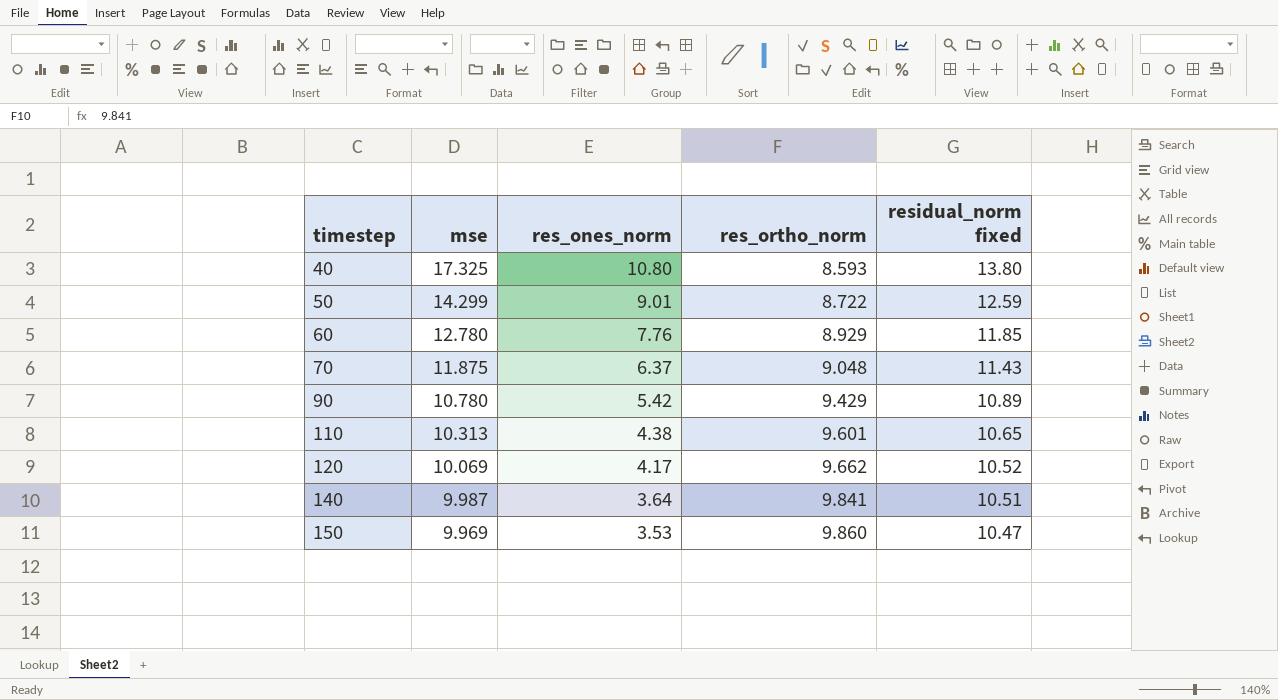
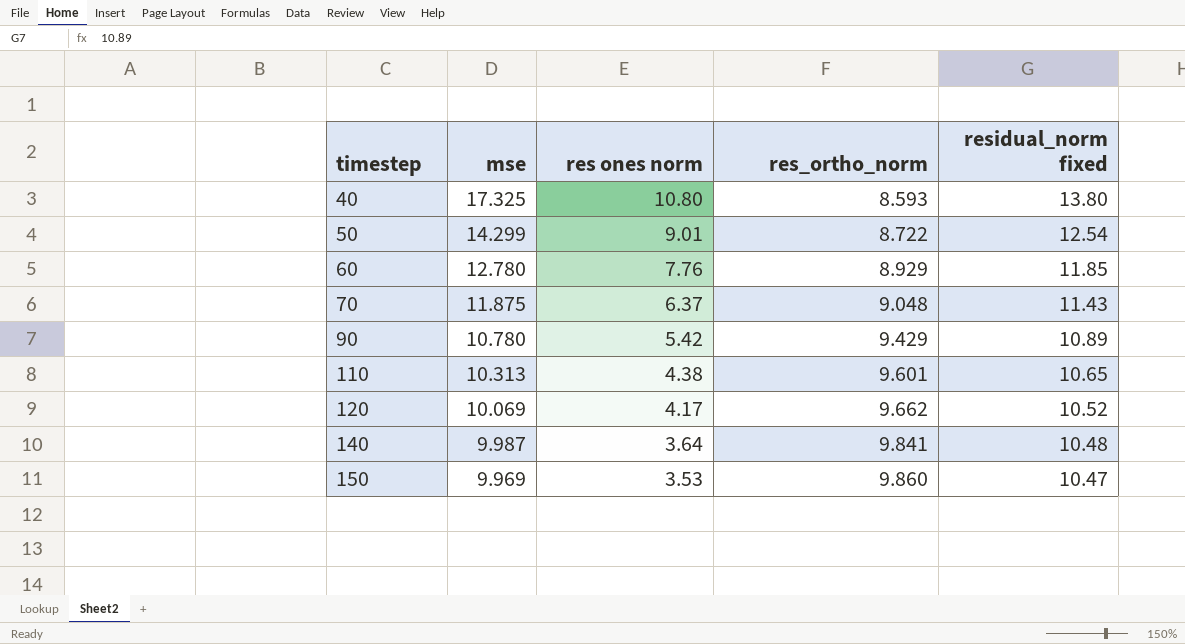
column name: res_ones_norm -> res ones norm
50 | residual_norm fixed: 12.59 -> 12.54
140 | residual_norm fixed: 10.51 -> 10.48

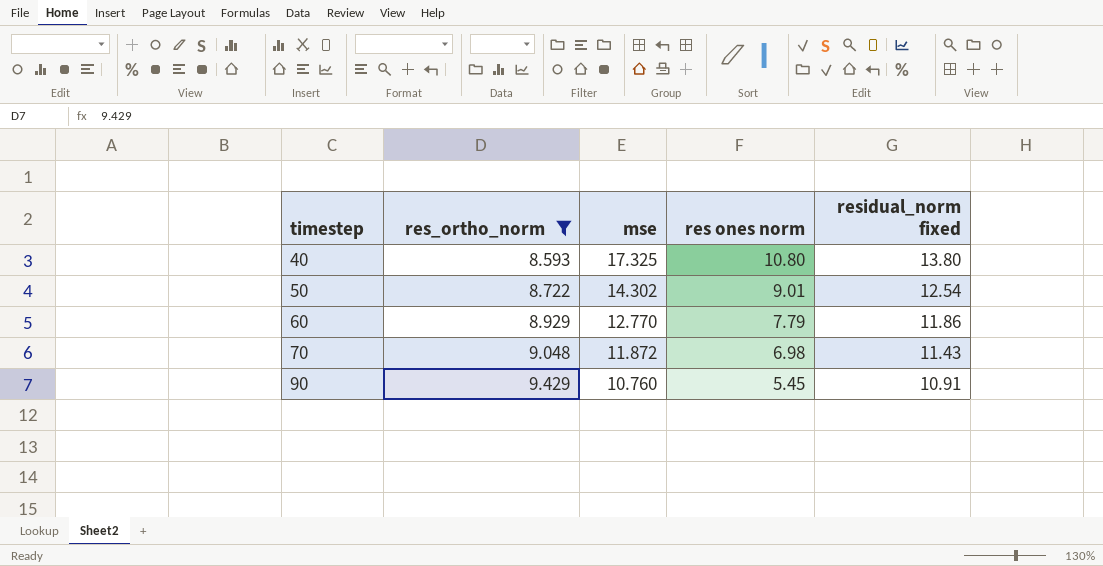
filter: none -> res_ortho_norm <= 9.429
column res_ortho_norm | position: 4 -> 2
50 | mse: 14.299 -> 14.302
60 | mse: 12.780 -> 12.770
60 | res ones norm: 7.76 -> 7.79
60 | residual_norm fixed: 11.85 -> 11.86
70 | mse: 11.875 -> 11.872
70 | res ones norm: 6.37 -> 6.98
90 | mse: 10.780 -> 10.760
90 | res ones norm: 5.42 -> 5.45
90 | residual_norm fixed: 10.89 -> 10.91

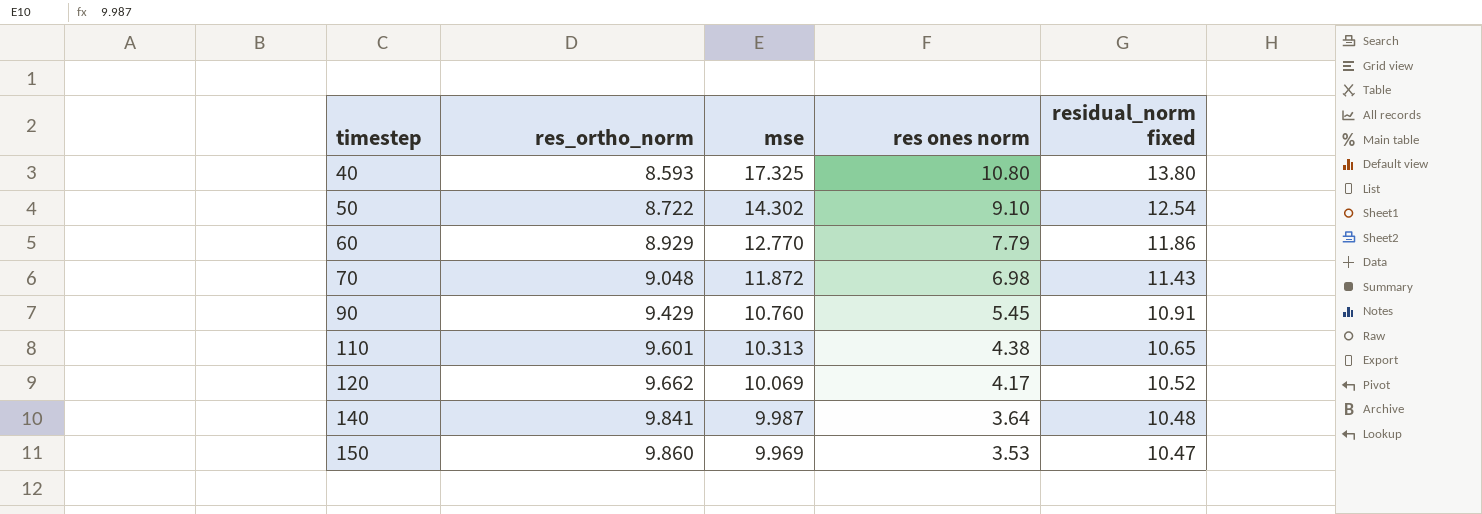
filter: res_ortho_norm <= 9.429 -> none
50 | res ones norm: 9.01 -> 9.10

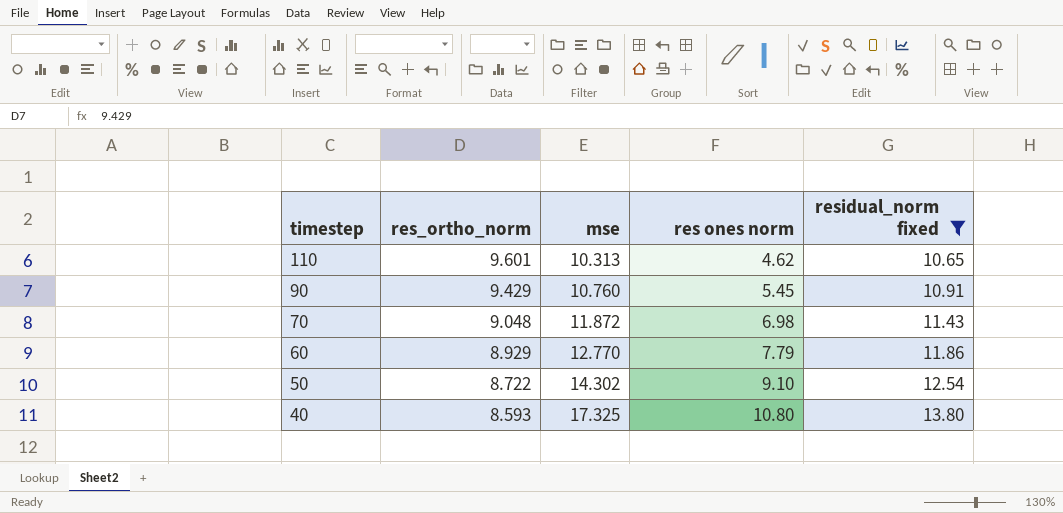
filter: none -> residual_norm fixed >= 10.65
row order: timestep ascending -> timestep descending
110 | res ones norm: 4.38 -> 4.62

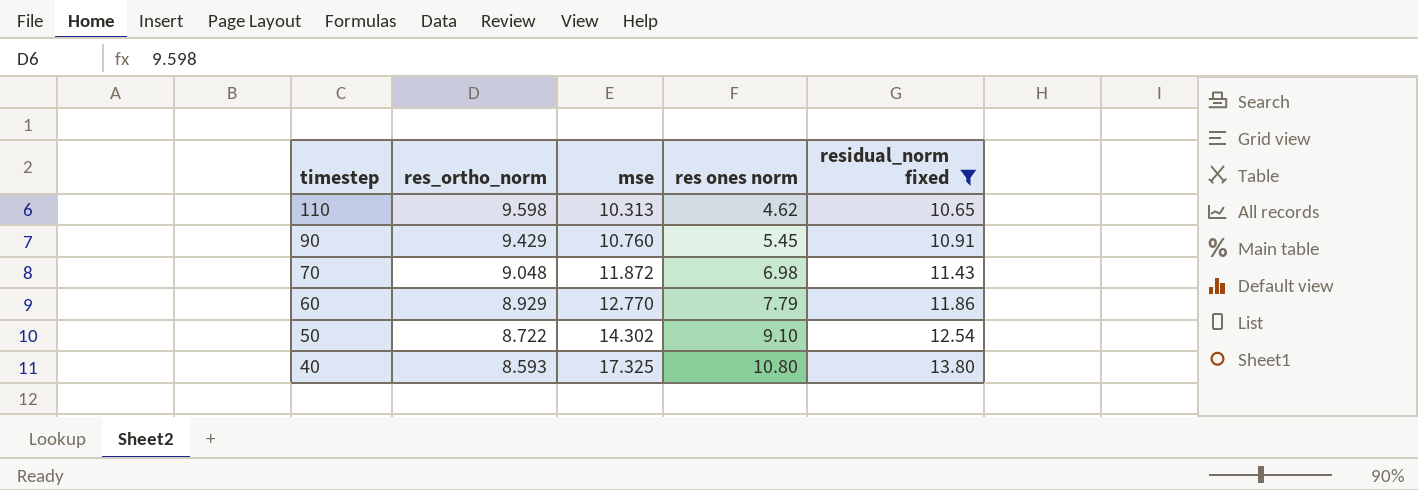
110 | res_ortho_norm: 9.601 -> 9.598

